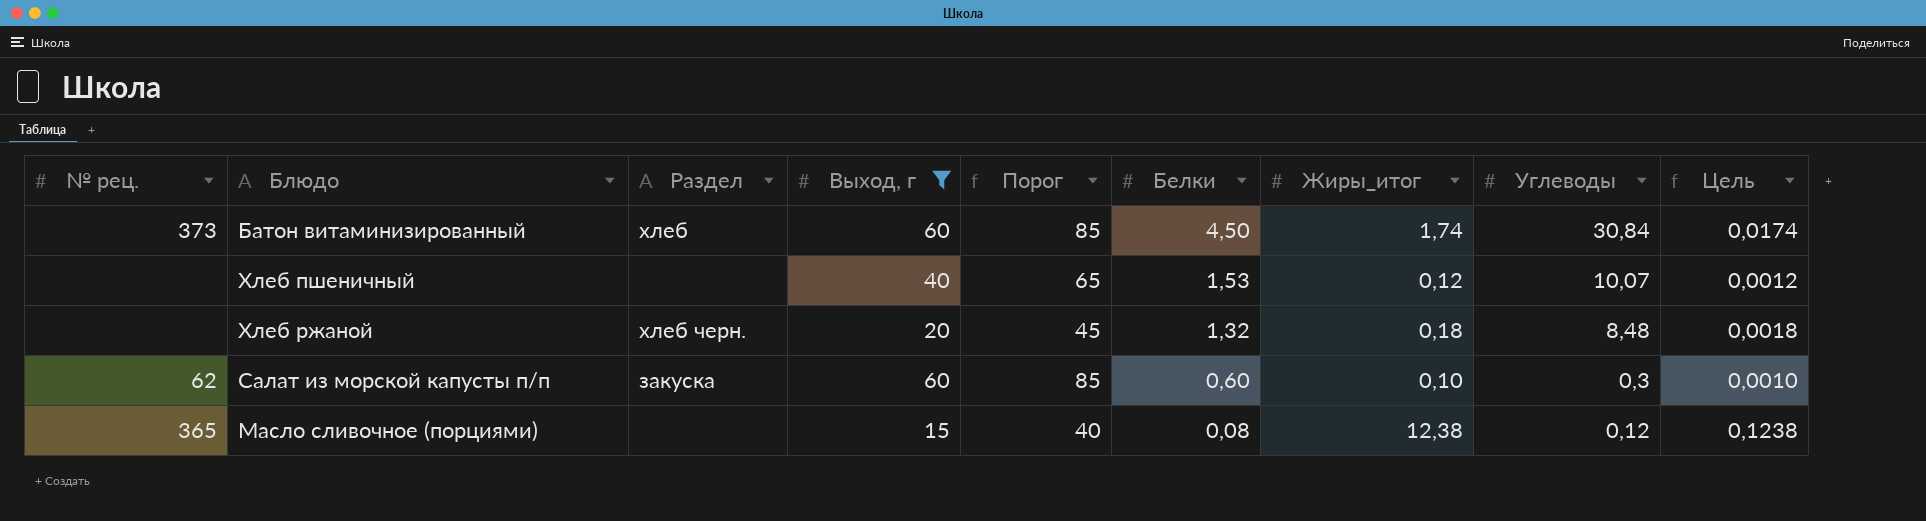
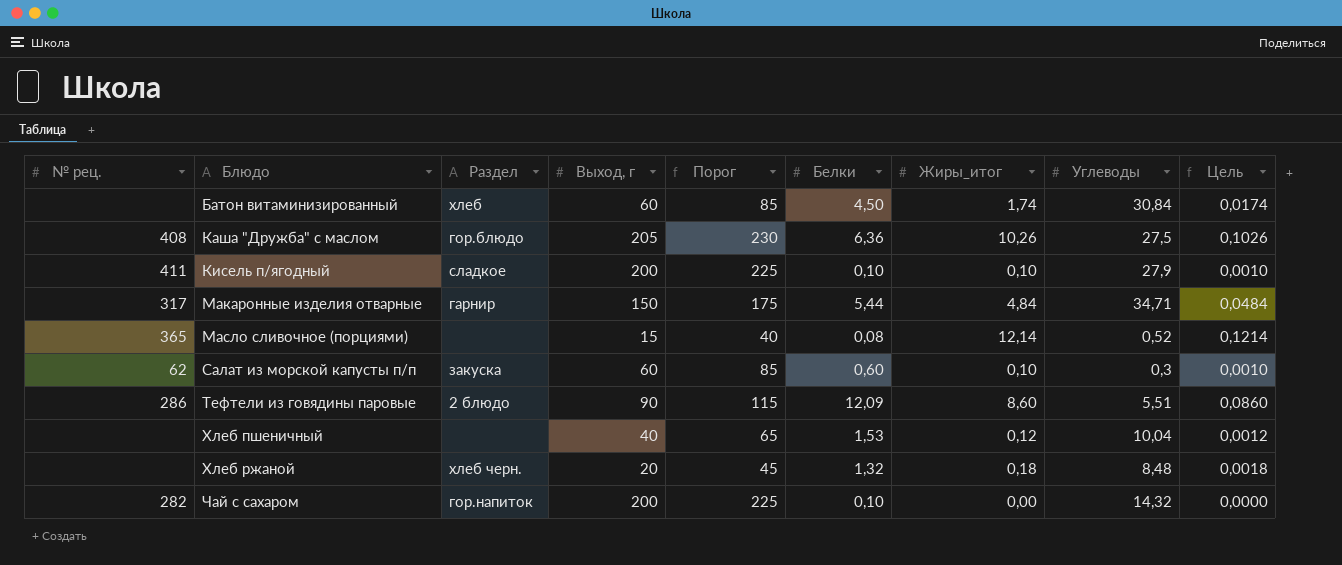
filter: Выход, г <= 60 -> none
row order: Белки descending -> Блюдо ascending
Батон витаминизированный | № рец.: 373 -> none
Масло сливочное (порциями) | Жиры_итог: 12,38 -> 12,14
Масло сливочное (порциями) | Углеводы: 0,12 -> 0,52
Масло сливочное (порциями) | Цель: 0,1238 -> 0,1214
Хлеб пшеничный | Углеводы: 10,07 -> 10,04

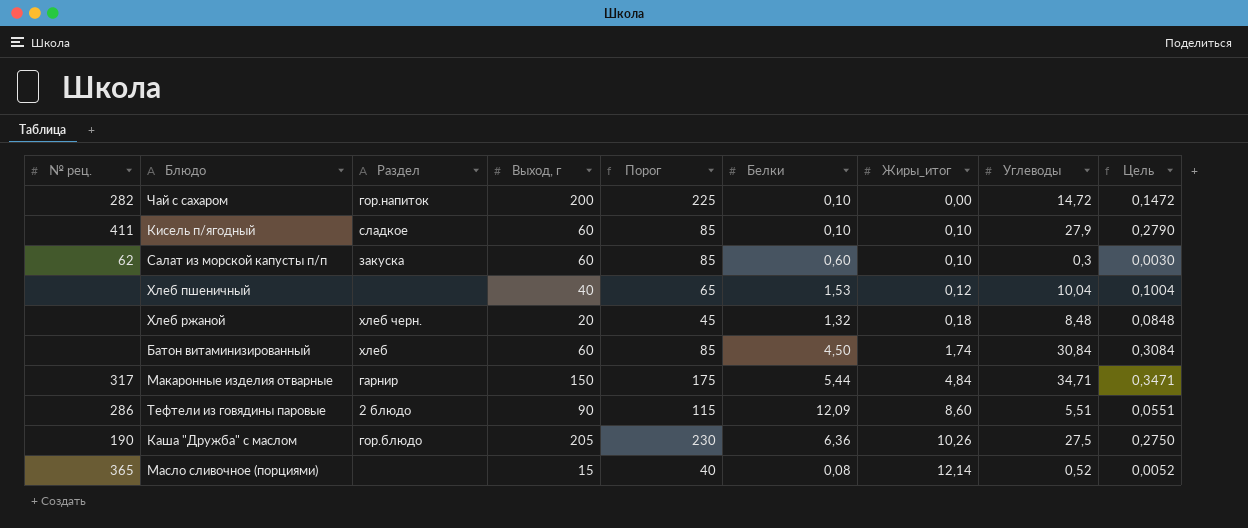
row order: Блюдо ascending -> Жиры_итог ascending
column Цель | formula: [Жиры_итог] * 0,01 -> [Углеводы] * 0,01
Чай с сахаром | Углеводы: 14,32 -> 14,72
Кисель п/ягодный | Выход, г: 200 -> 60
Кисель п/ягодный | Порог: 225 -> 85
Каша "Дружба" с маслом | № рец.: 408 -> 190

